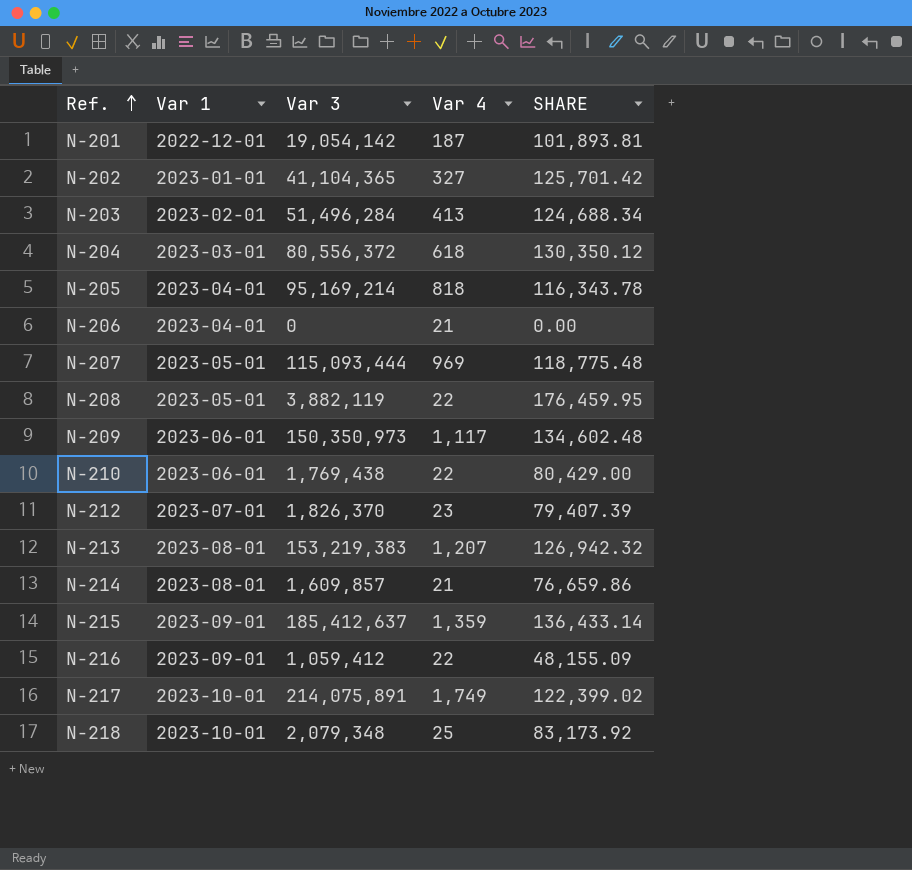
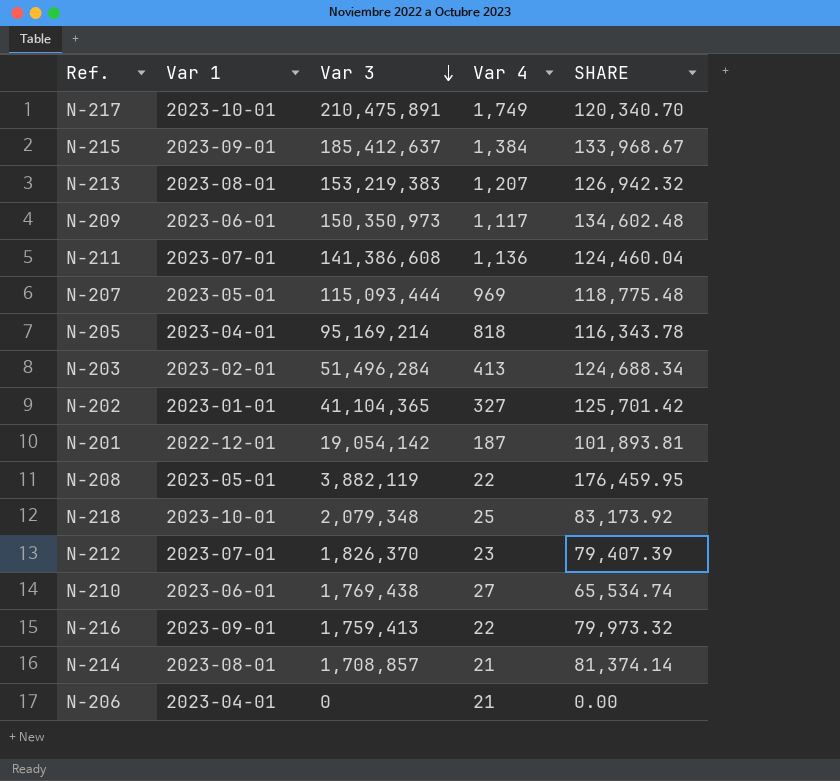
row order: Ref. ascending -> Var 3 descending
row N-204: 2023-03-01 | 80,556,372 | 618 | 130,350.12 -> none
N-217 | Var 3: 214,075,891 -> 210,475,891
N-217 | SHARE: 122,399.02 -> 120,340.70
N-215 | Var 4: 1,359 -> 1,384
N-215 | SHARE: 136,433.14 -> 133,968.67
row N-211: none -> 2023-07-01 | 141,386,608 | 1,136 | 124,460.04
N-210 | Var 4: 22 -> 27
N-210 | SHARE: 80,429.00 -> 65,534.74
N-216 | Var 3: 1,059,412 -> 1,759,413
N-216 | SHARE: 48,155.09 -> 79,973.32
N-214 | Var 3: 1,609,857 -> 1,708,857
N-214 | SHARE: 76,659.86 -> 81,374.14

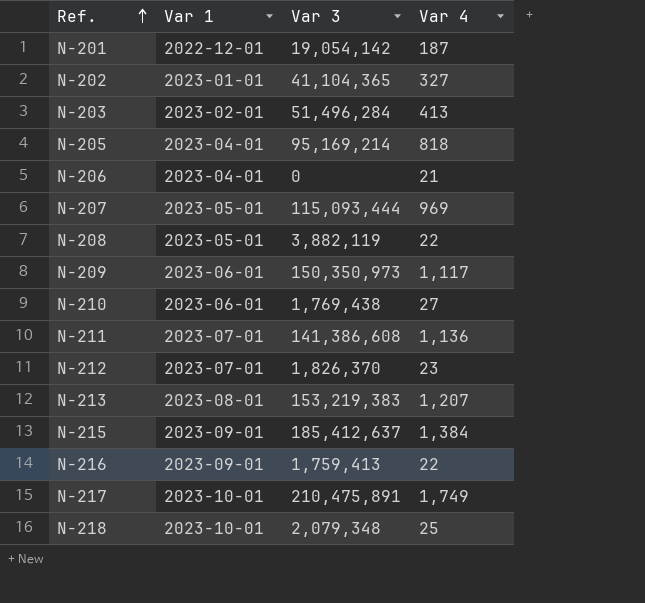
row order: Var 3 descending -> Ref. ascending
column SHARE | formula: [Var 3] / [Var 4] -> none
row N-214: 2023-08-01 | 1,708,857 | 21 | 81,374.14 -> none

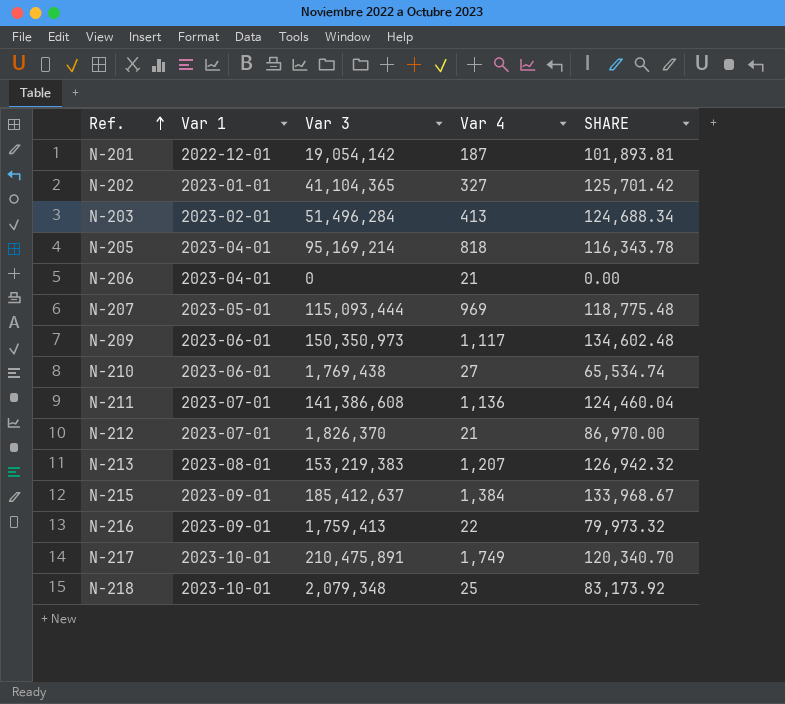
column SHARE | formula: none -> [Var 3] / [Var 4]
row N-208: 2023-05-01 | 3,882,119 | 22 -> none
N-212 | Var 4: 23 -> 21

